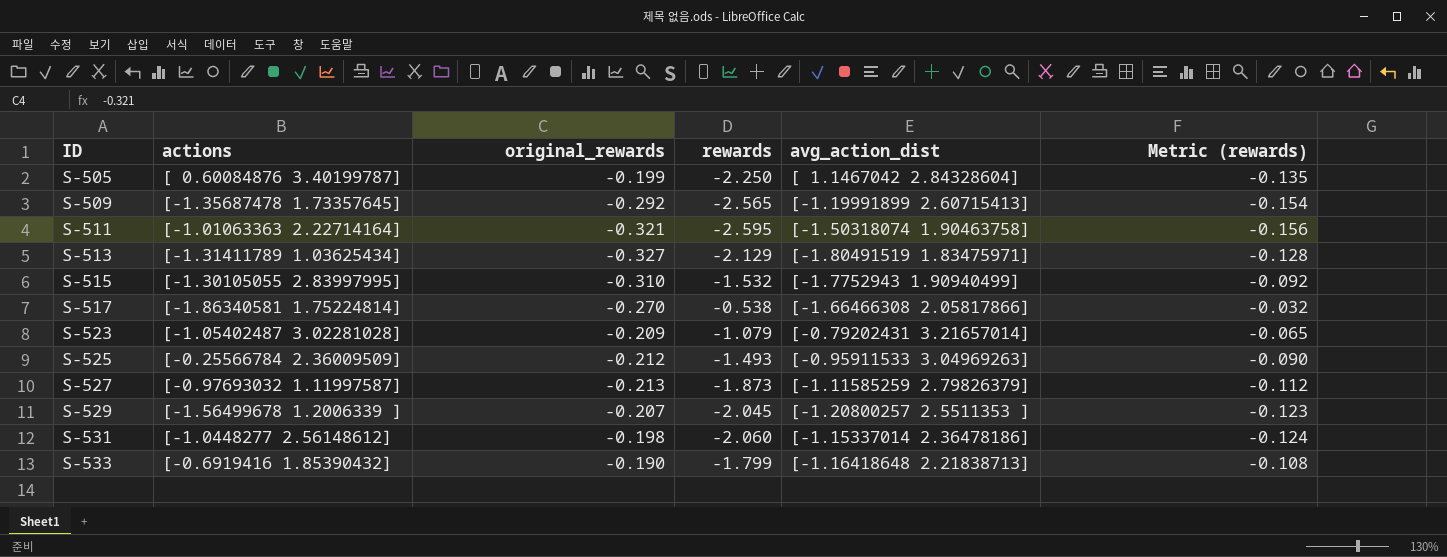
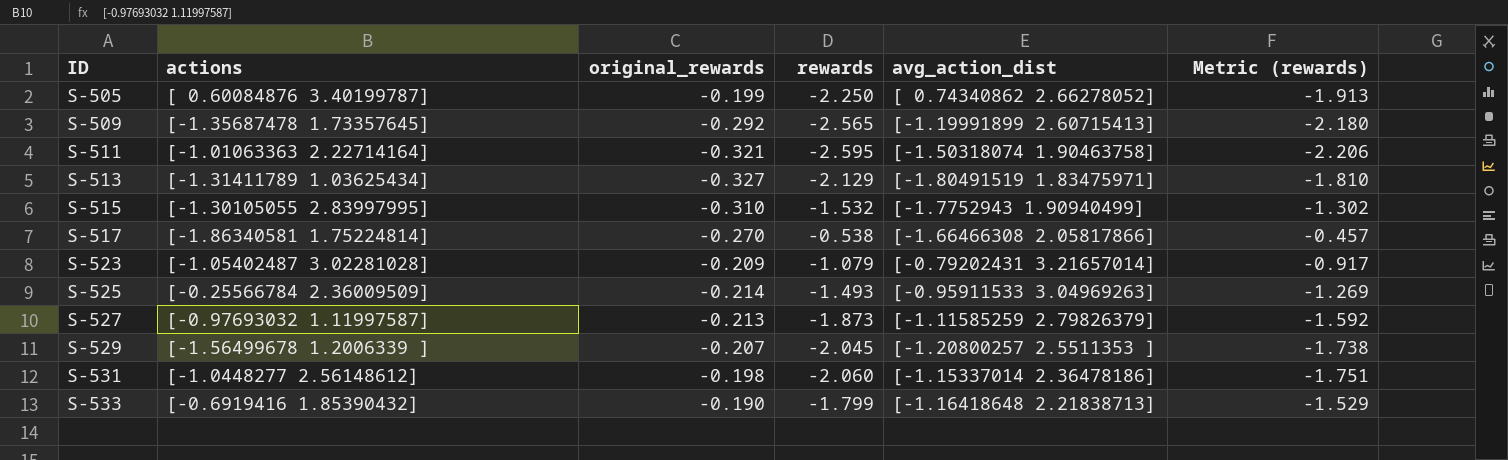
column Metric (rewards) | formula: [rewards] * 0.06 -> [rewards] * 0.85
S-505 | avg_action_dist: [ 1.1467042 2.84328604] -> [ 0.74340862 2.66278052]
S-525 | original_rewards: -0.212 -> -0.214

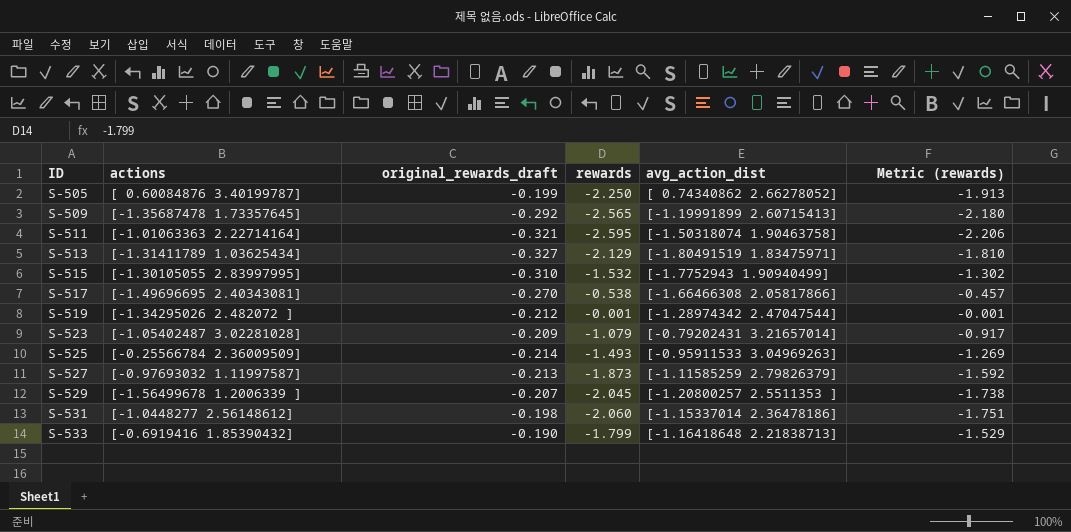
column name: original_rewards -> original_rewards_draft
S-517 | actions: [-1.86340581 1.75224814] -> [-1.49696695 2.40343081]
row S-519: none -> [-1.34295026 2.482072 ] | -0.212 | -0.001 | [-1.28974342 2.47047544] | -0.001

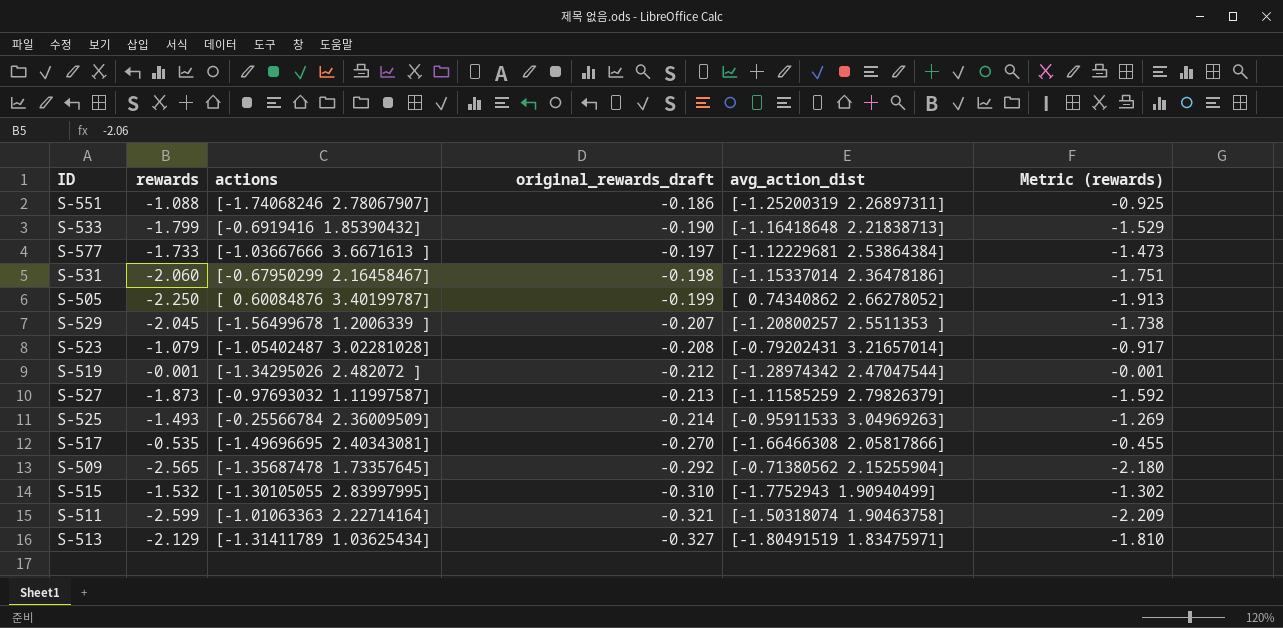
row order: ID ascending -> original_rewards_draft descending
column rewards | position: 4 -> 2
row S-551: none -> -1.088 | [-1.74068246 2.78067907] | -0.186 | [-1.25200319 2.26897311] | -0.925
row S-577: none -> -1.733 | [-1.03667666 3.6671613 ] | -0.197 | [-1.12229681 2.53864384] | -1.473
S-531 | actions: [-1.0448277 2.56148612] -> [-0.67950299 2.16458467]
S-523 | original_rewards_draft: -0.209 -> -0.208
S-517 | rewards: -0.538 -> -0.535
S-517 | Metric (rewards): -0.457 -> -0.455
S-509 | avg_action_dist: [-1.19991899 2.60715413] -> [-0.71380562 2.15255904]
S-511 | rewards: -2.595 -> -2.599
S-511 | Metric (rewards): -2.206 -> -2.209

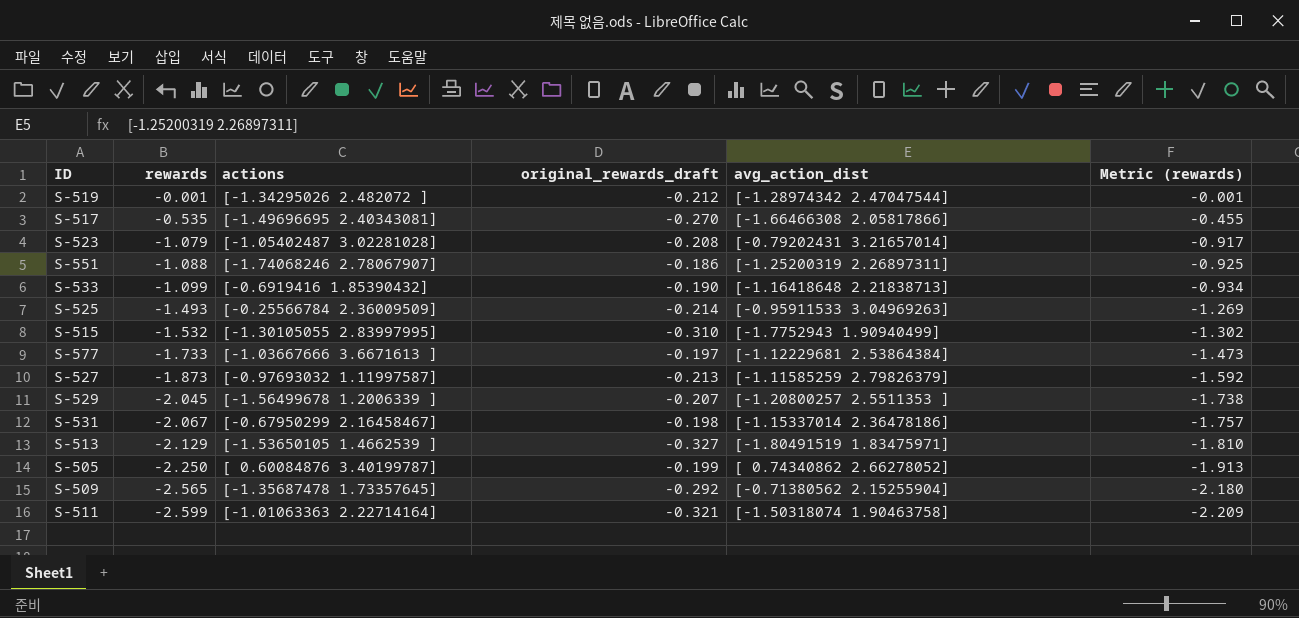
row order: original_rewards_draft descending -> rewards descending
S-533 | rewards: -1.799 -> -1.099
S-533 | Metric (rewards): -1.529 -> -0.934
S-531 | rewards: -2.060 -> -2.067
S-531 | Metric (rewards): -1.751 -> -1.757
S-513 | actions: [-1.31411789 1.03625434] -> [-1.53650105 1.4662539 ]

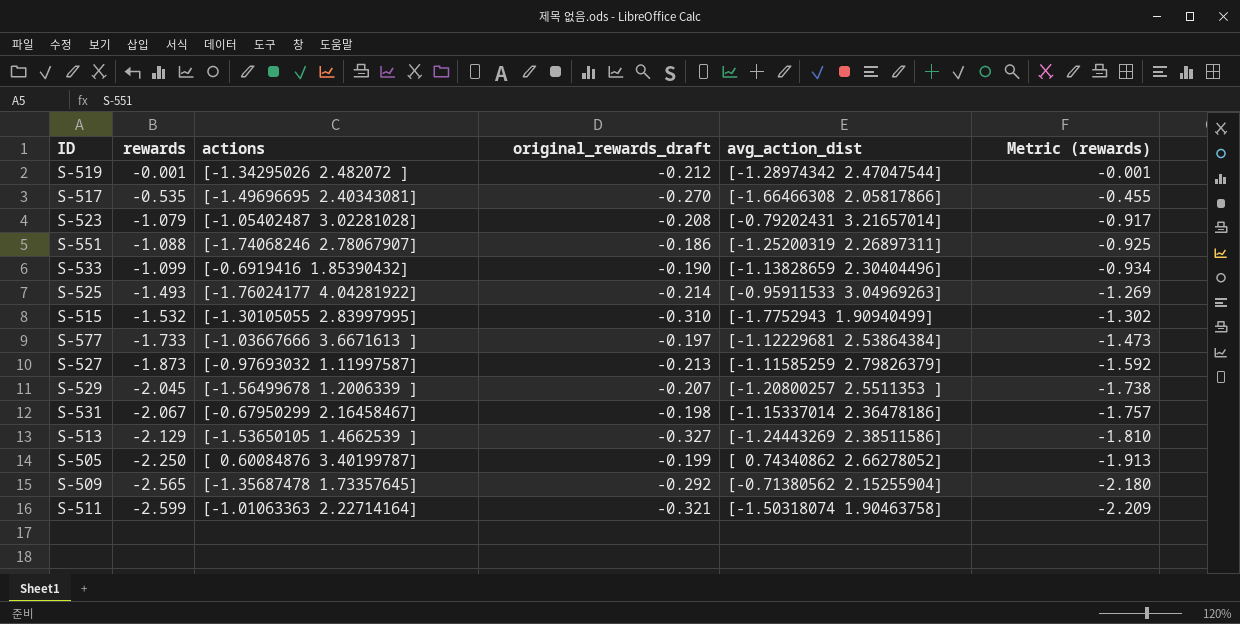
S-533 | avg_action_dist: [-1.16418648 2.21838713] -> [-1.13828659 2.30404496]
S-525 | actions: [-0.25566784 2.36009509] -> [-1.76024177 4.04281922]
S-513 | avg_action_dist: [-1.80491519 1.83475971] -> [-1.24443269 2.38511586]

